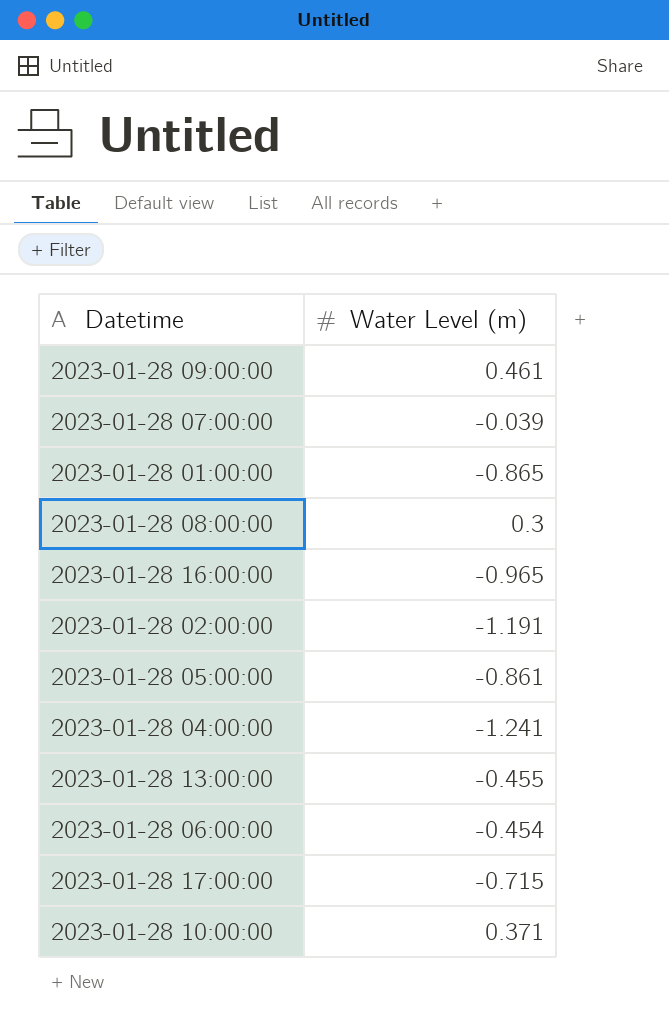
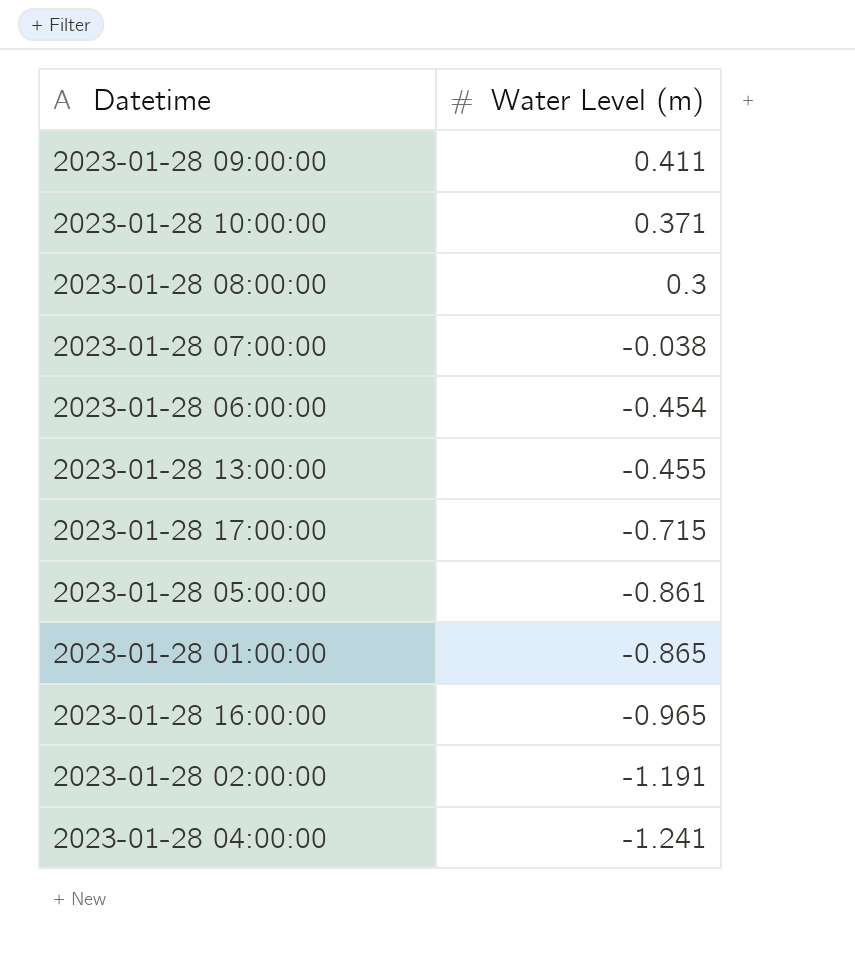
row order: none -> Water Level (m) descending
2023-01-28 09:00:00 | Water Level (m): 0.461 -> 0.411
2023-01-28 07:00:00 | Water Level (m): -0.039 -> -0.038

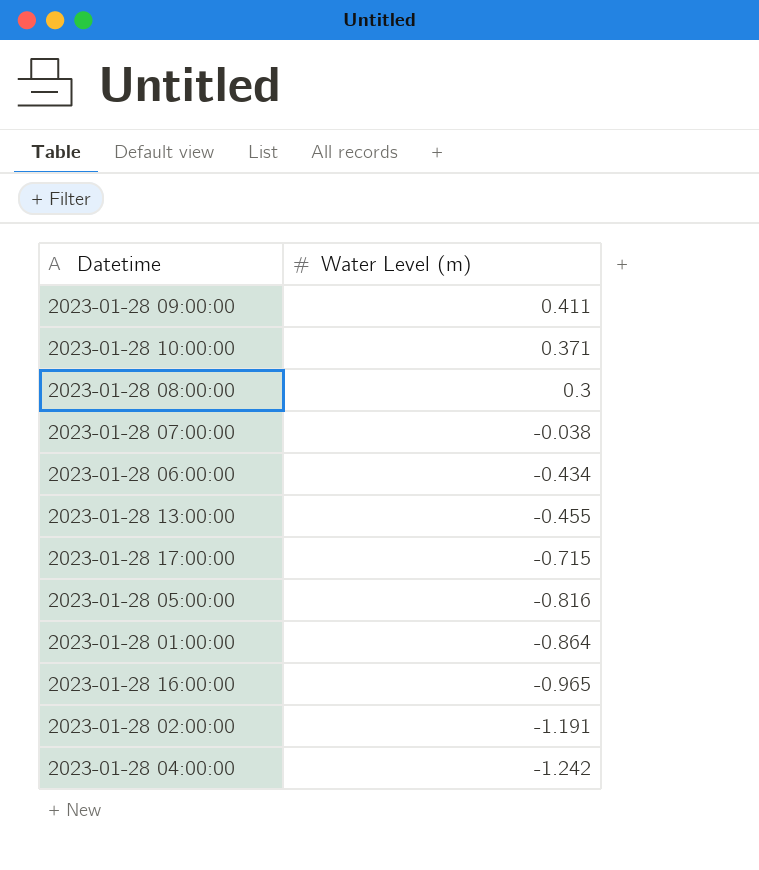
2023-01-28 06:00:00 | Water Level (m): -0.454 -> -0.434
2023-01-28 05:00:00 | Water Level (m): -0.861 -> -0.816
2023-01-28 01:00:00 | Water Level (m): -0.865 -> -0.864
2023-01-28 04:00:00 | Water Level (m): -1.241 -> -1.242

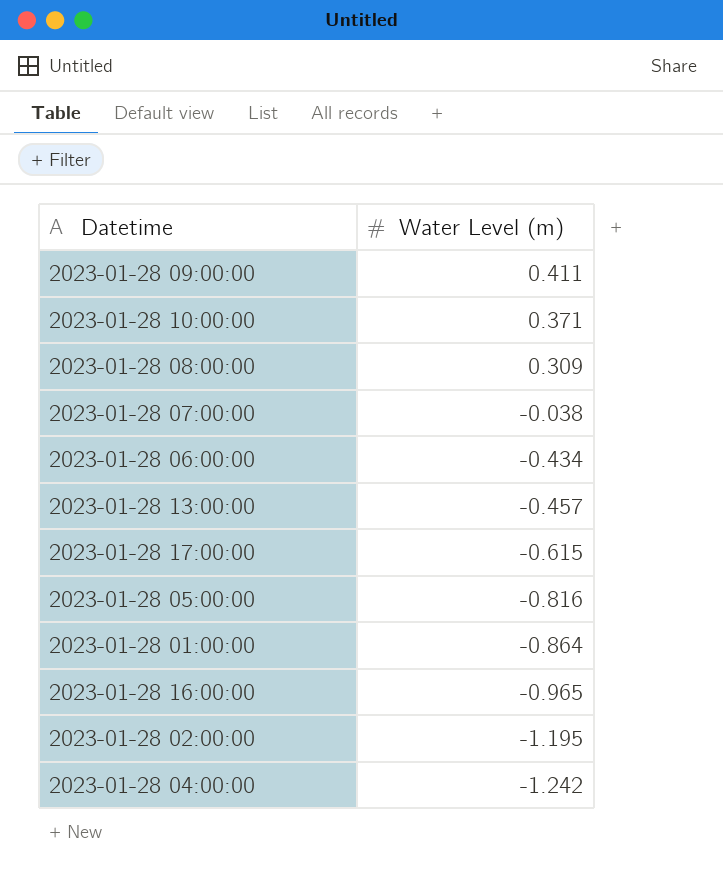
2023-01-28 08:00:00 | Water Level (m): 0.3 -> 0.309
2023-01-28 13:00:00 | Water Level (m): -0.455 -> -0.457
2023-01-28 17:00:00 | Water Level (m): -0.715 -> -0.615
2023-01-28 02:00:00 | Water Level (m): -1.191 -> -1.195

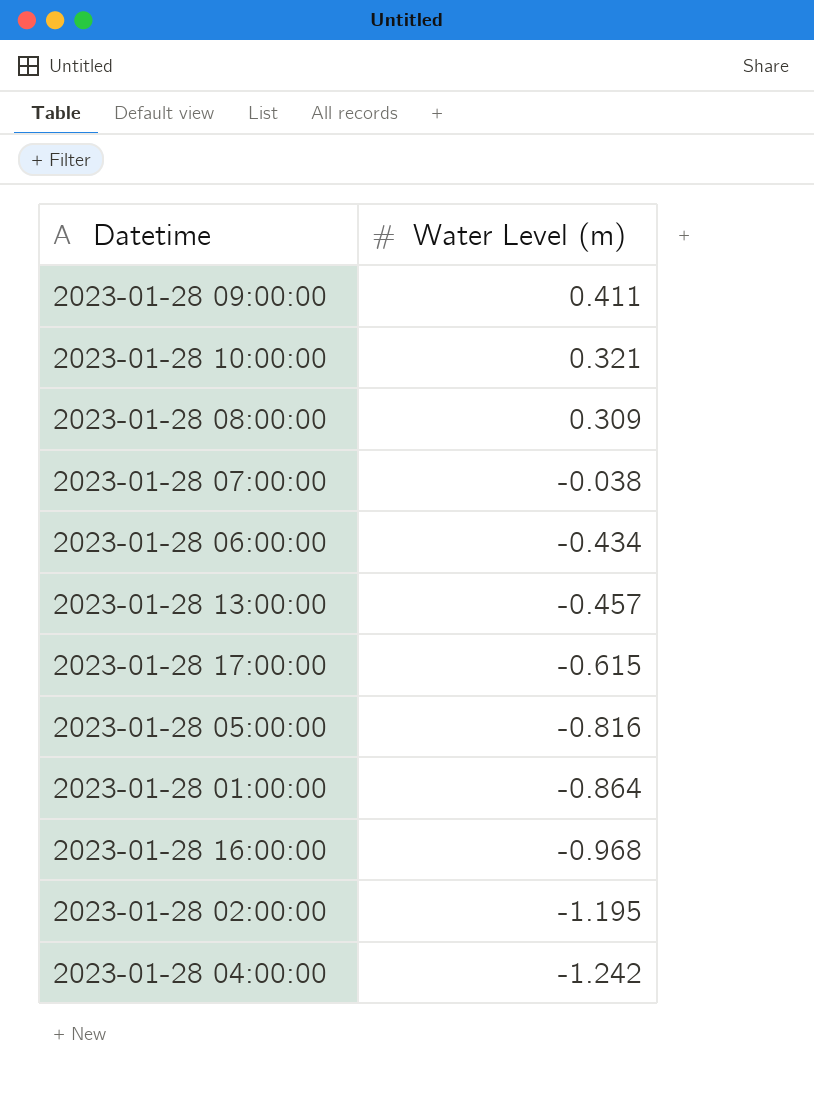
2023-01-28 10:00:00 | Water Level (m): 0.371 -> 0.321
2023-01-28 16:00:00 | Water Level (m): -0.965 -> -0.968

